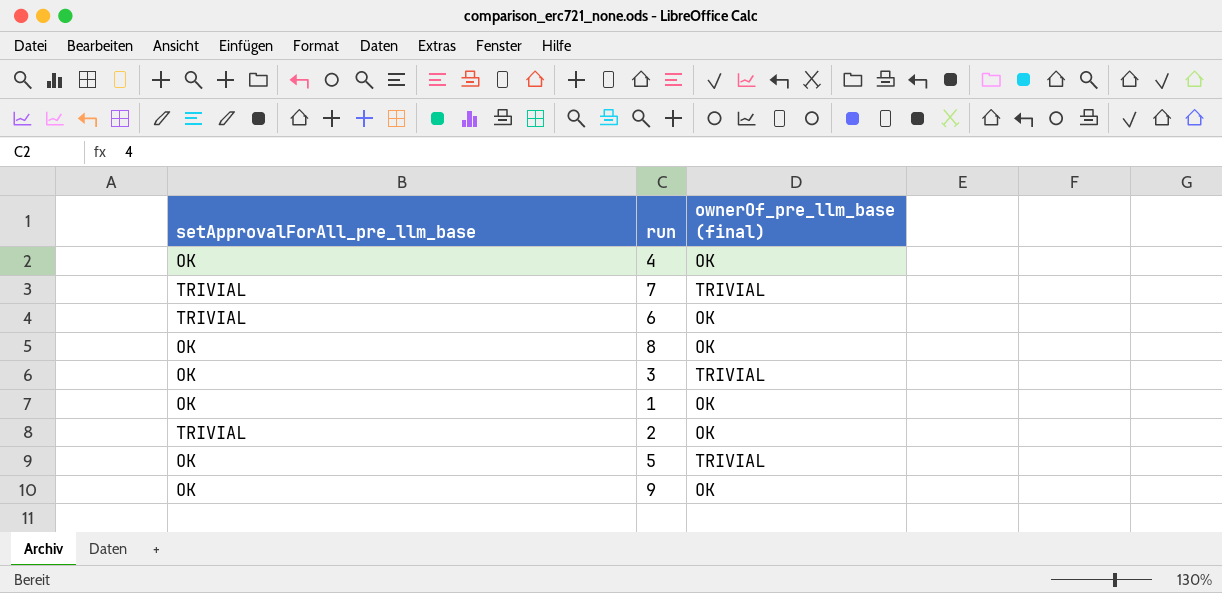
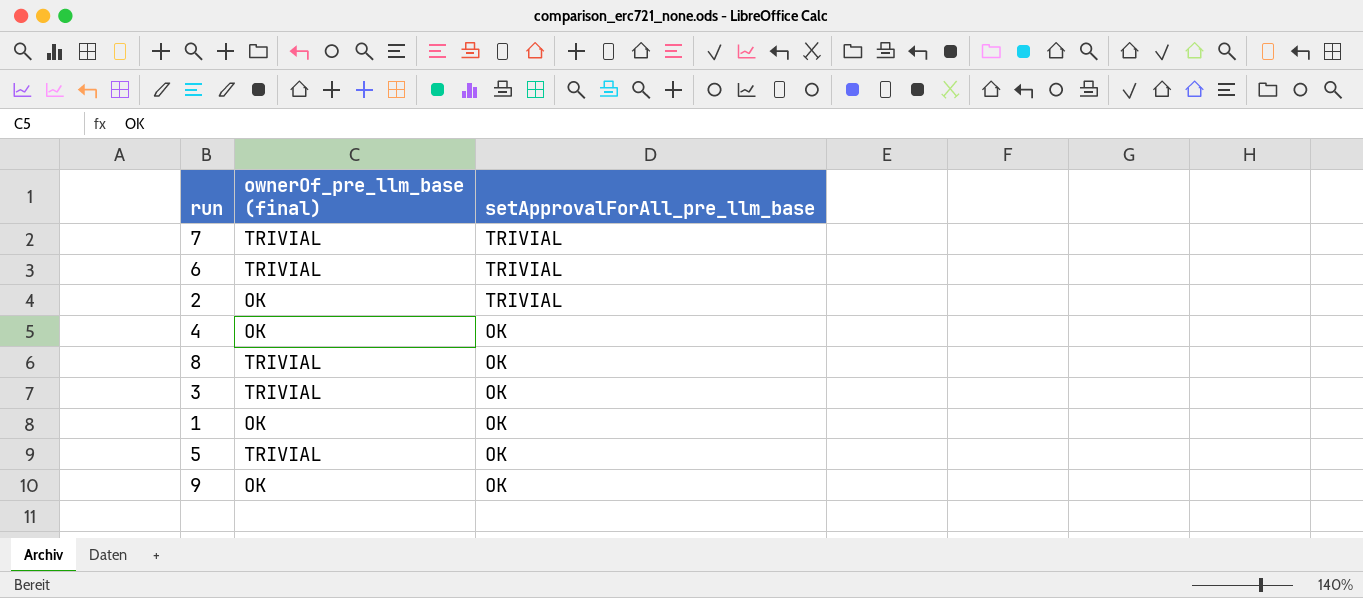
row order: none -> setApprovalForAll_pre_llm_base descending
column setApprovalForAll_pre_llm_base | position: 1 -> 3
6 | ownerOf_pre_llm_base (final): OK -> TRIVIAL
8 | ownerOf_pre_llm_base (final): OK -> TRIVIAL

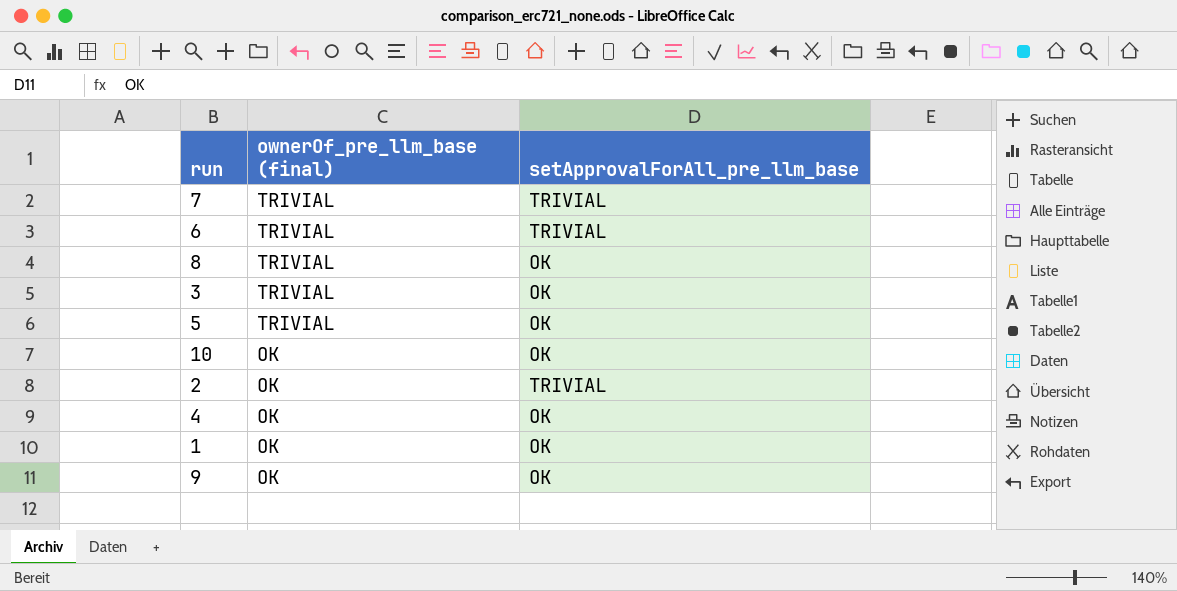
row order: setApprovalForAll_pre_llm_base descending -> ownerOf_pre_llm_base (final) descending
row 10: none -> OK | OK

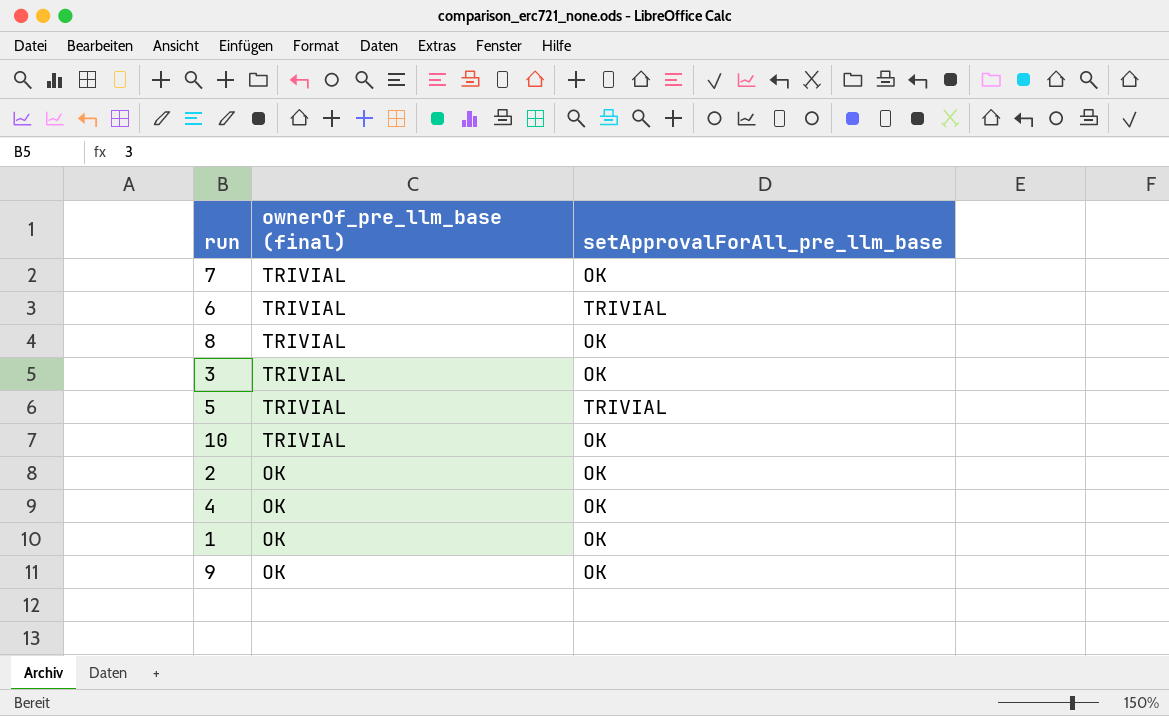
7 | setApprovalForAll_pre_llm_base: TRIVIAL -> OK
5 | setApprovalForAll_pre_llm_base: OK -> TRIVIAL
10 | ownerOf_pre_llm_base (final): OK -> TRIVIAL
2 | setApprovalForAll_pre_llm_base: TRIVIAL -> OK

